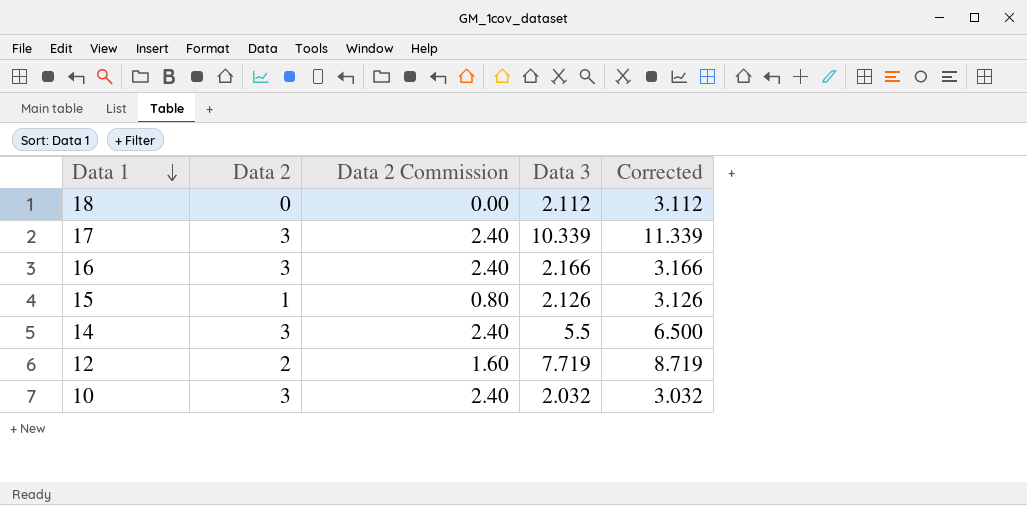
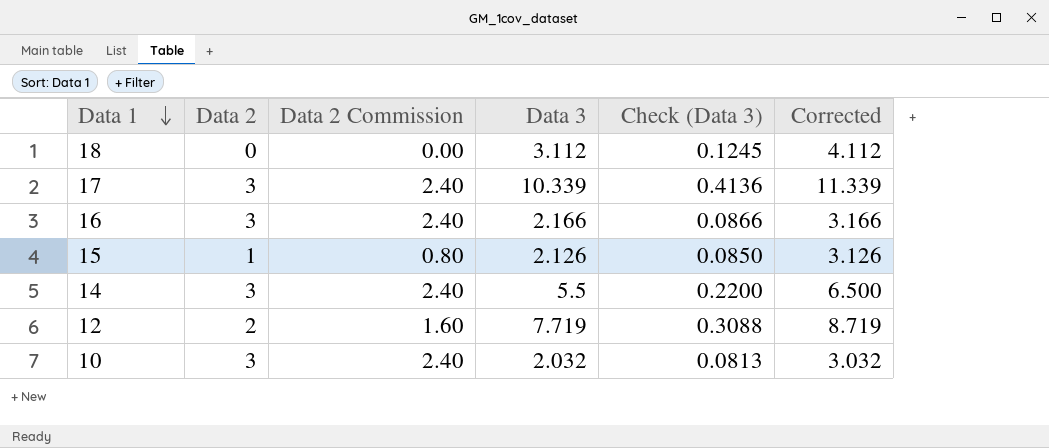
column Check (Data 3) | formula: none -> [Data 3] * 0.04
18 | Data 3: 2.112 -> 3.112
18 | Corrected: 3.112 -> 4.112

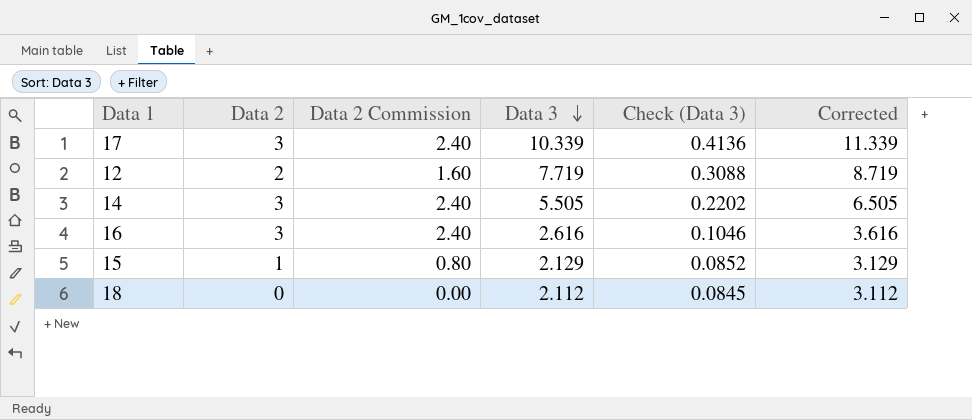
row order: Data 1 descending -> Data 3 descending
row 10: 3 | 2.40 | 2.032 | 0.0813 | 3.032 -> none
14 | Data 3: 5.5 -> 5.505
14 | Check (Data 3): 0.2200 -> 0.2202
14 | Corrected: 6.500 -> 6.505
16 | Data 3: 2.166 -> 2.616
16 | Check (Data 3): 0.0866 -> 0.1046
16 | Corrected: 3.166 -> 3.616
15 | Data 3: 2.126 -> 2.129
15 | Check (Data 3): 0.0850 -> 0.0852
15 | Corrected: 3.126 -> 3.129
18 | Data 3: 3.112 -> 2.112
18 | Check (Data 3): 0.1245 -> 0.0845
18 | Corrected: 4.112 -> 3.112

